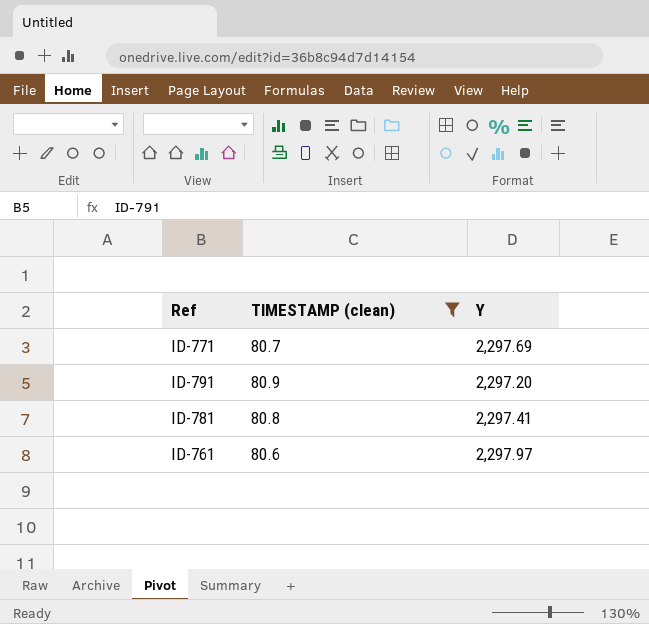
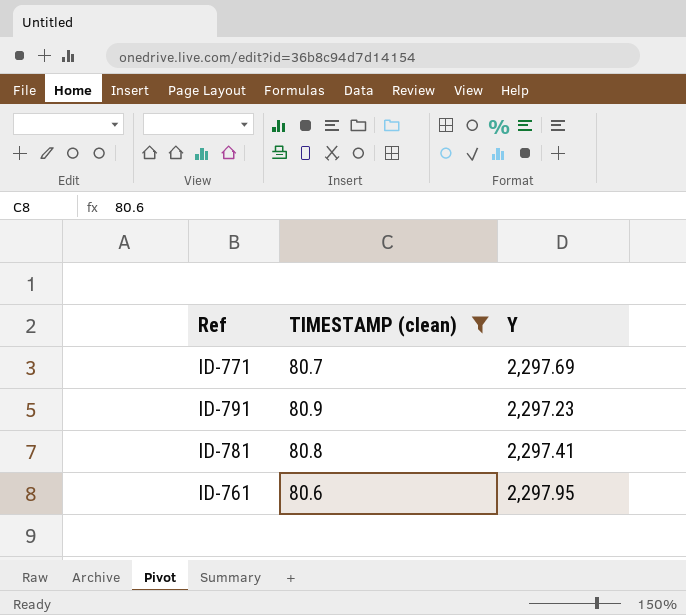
ID-791 | Y: 2,297.20 -> 2,297.23
ID-761 | Y: 2,297.97 -> 2,297.95

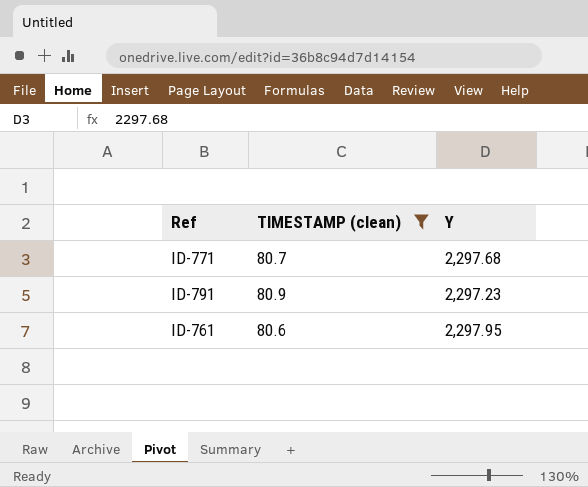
row ID-781: 80.8 | 2,297.41 -> none
ID-771 | Y: 2,297.69 -> 2,297.68

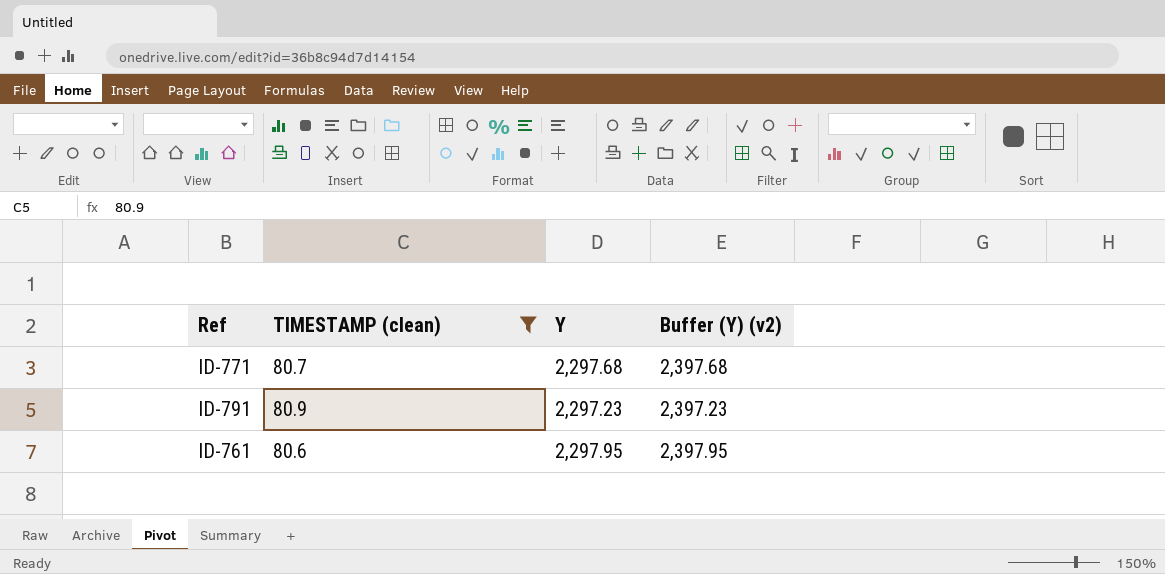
column Buffer (Y) (v2) | formula: none -> [Y] + 100

